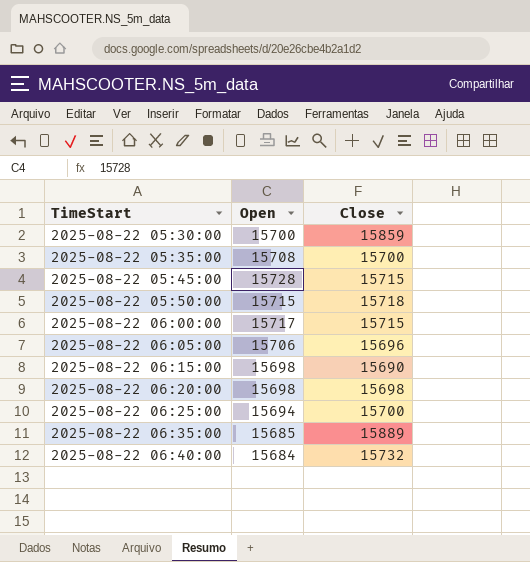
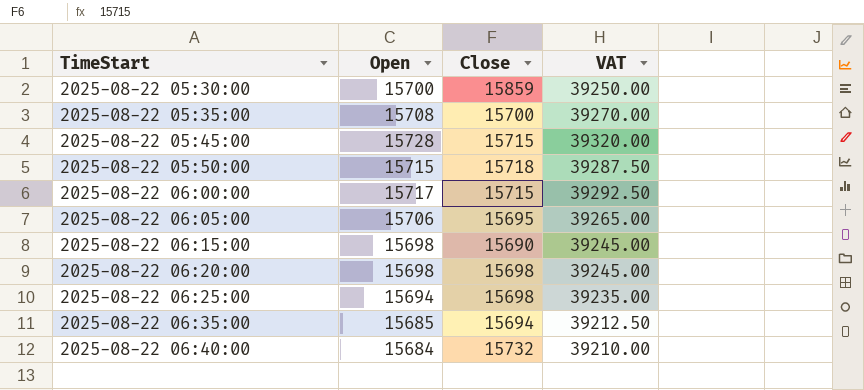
column VAT | formula: none -> [Open] * 2.5
2025-08-22 06:05:00 | Close: 15696 -> 15695
2025-08-22 06:25:00 | Close: 15700 -> 15698
2025-08-22 06:35:00 | Close: 15889 -> 15694

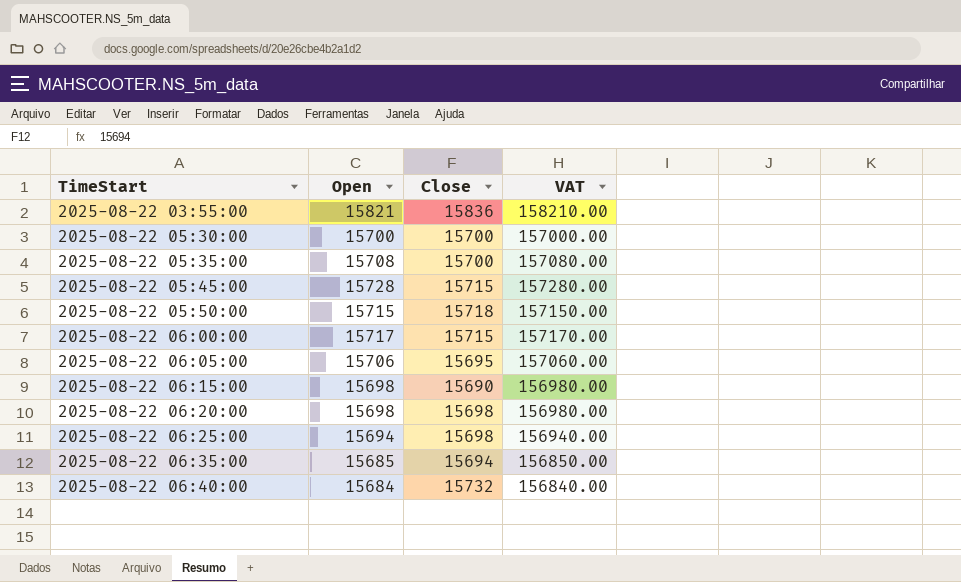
column VAT | formula: [Open] * 2.5 -> [Open] * 10
row 2025-08-22 03:55:00: none -> 15821 | 15836 | 158210.00
2025-08-22 05:30:00 | Close: 15859 -> 15700

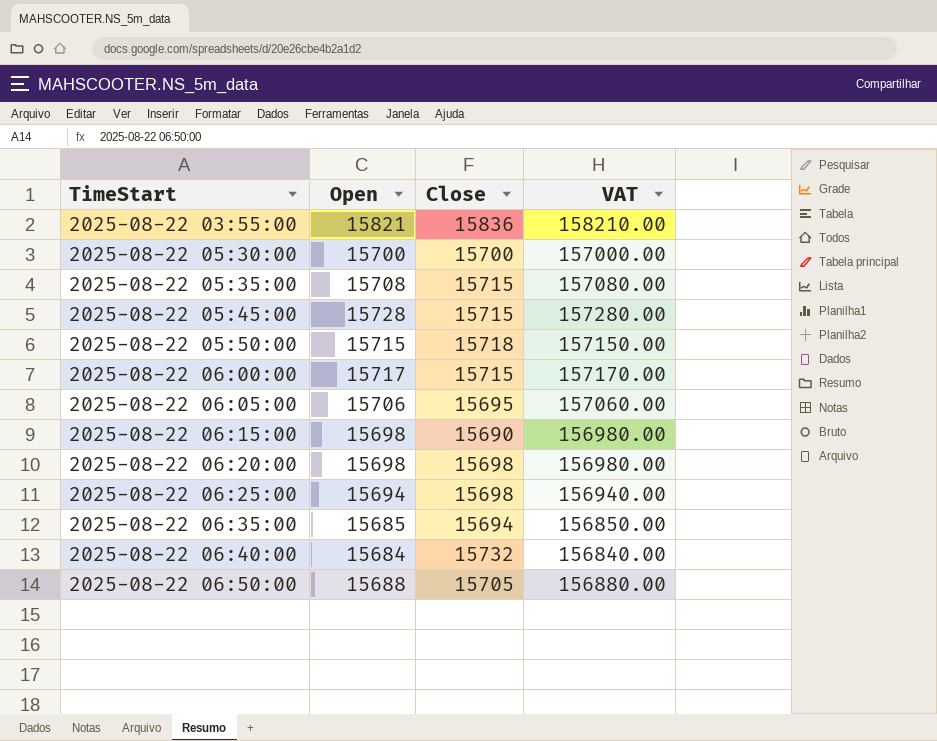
2025-08-22 05:35:00 | Close: 15700 -> 15715
row 2025-08-22 06:50:00: none -> 15688 | 15705 | 156880.00

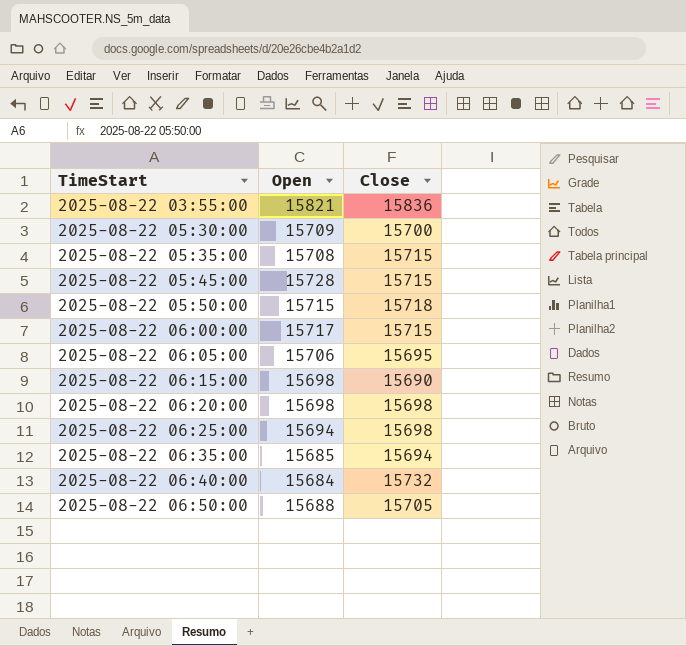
column VAT | formula: [Open] * 10 -> none
2025-08-22 05:30:00 | Open: 15700 -> 15709

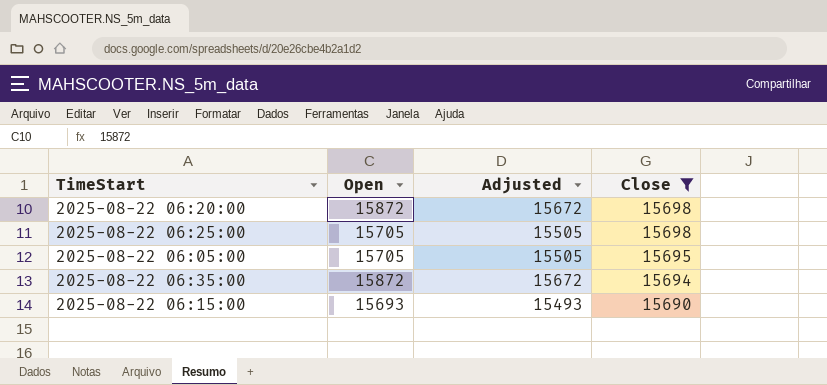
filter: none -> Close <= 15698
row order: TimeStart ascending -> Close descending
column Adjusted | formula: none -> [Open] - 200
2025-08-22 06:20:00 | Open: 15698 -> 15872
2025-08-22 06:25:00 | Open: 15694 -> 15705
2025-08-22 06:05:00 | Open: 15706 -> 15705
2025-08-22 06:35:00 | Open: 15685 -> 15872
2025-08-22 06:15:00 | Open: 15698 -> 15693

